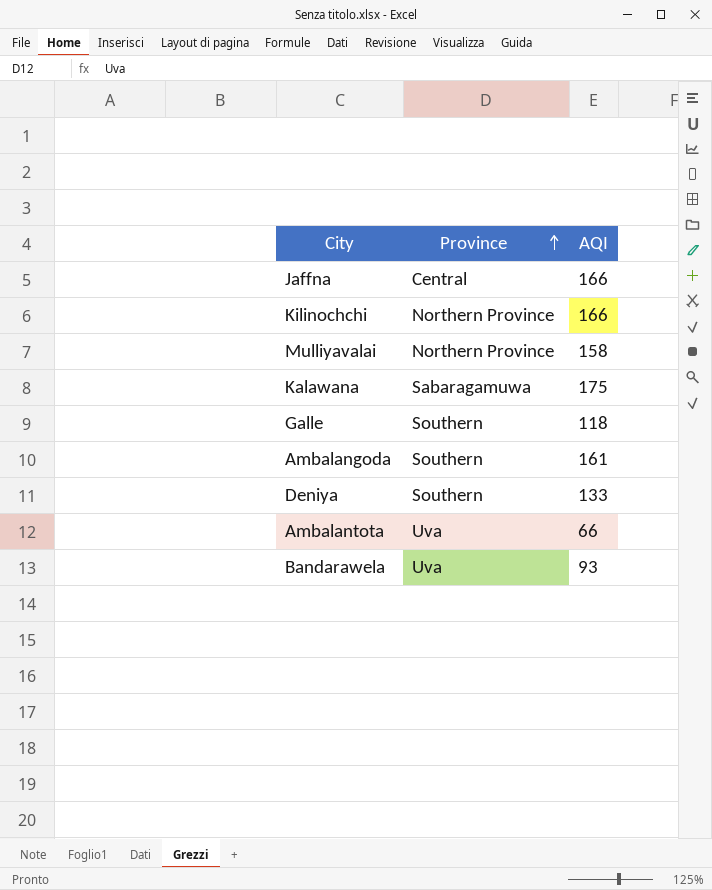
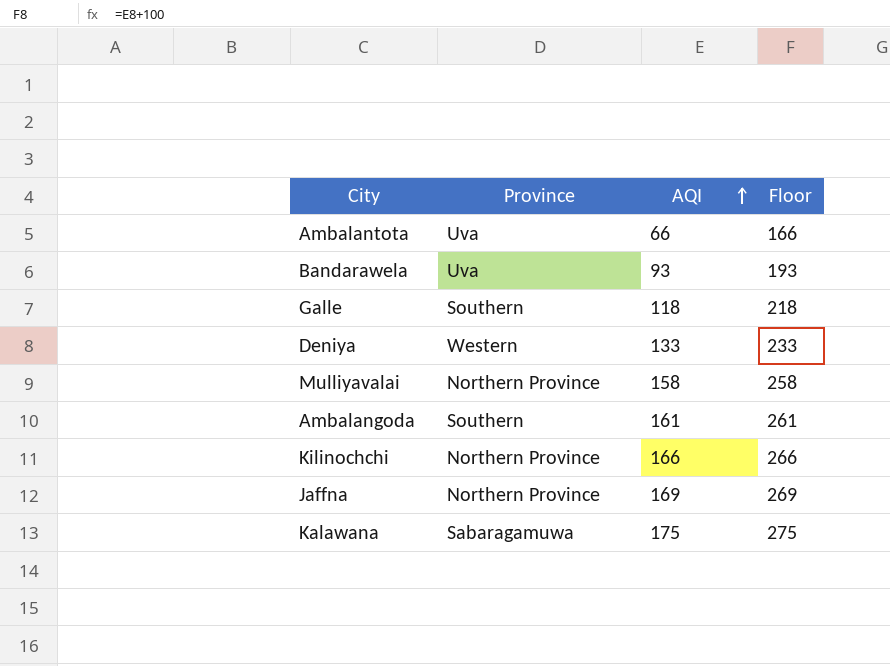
row order: Province ascending -> AQI ascending
column Floor | formula: none -> [AQI] + 100
Deniya | Province: Southern -> Western
Jaffna | Province: Central -> Northern Province
Jaffna | AQI: 166 -> 169

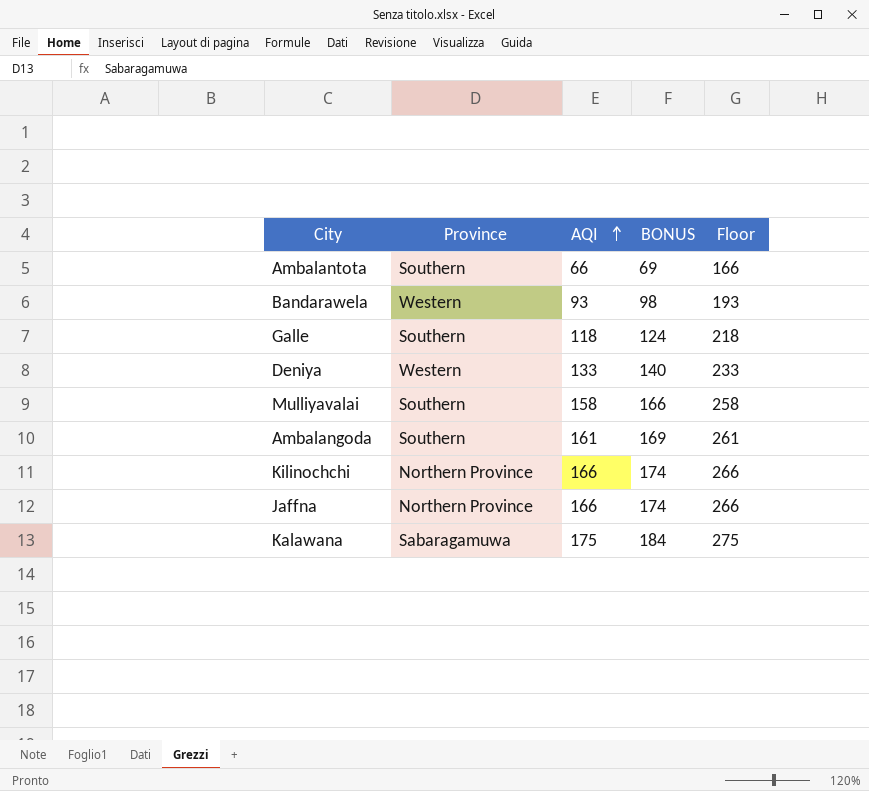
column BONUS | formula: none -> [AQI] * 1.05
Ambalantota | Province: Uva -> Southern
Bandarawela | Province: Uva -> Western
Mulliyavalai | Province: Northern Province -> Southern
Jaffna | AQI: 169 -> 166
Jaffna | Floor: 269 -> 266

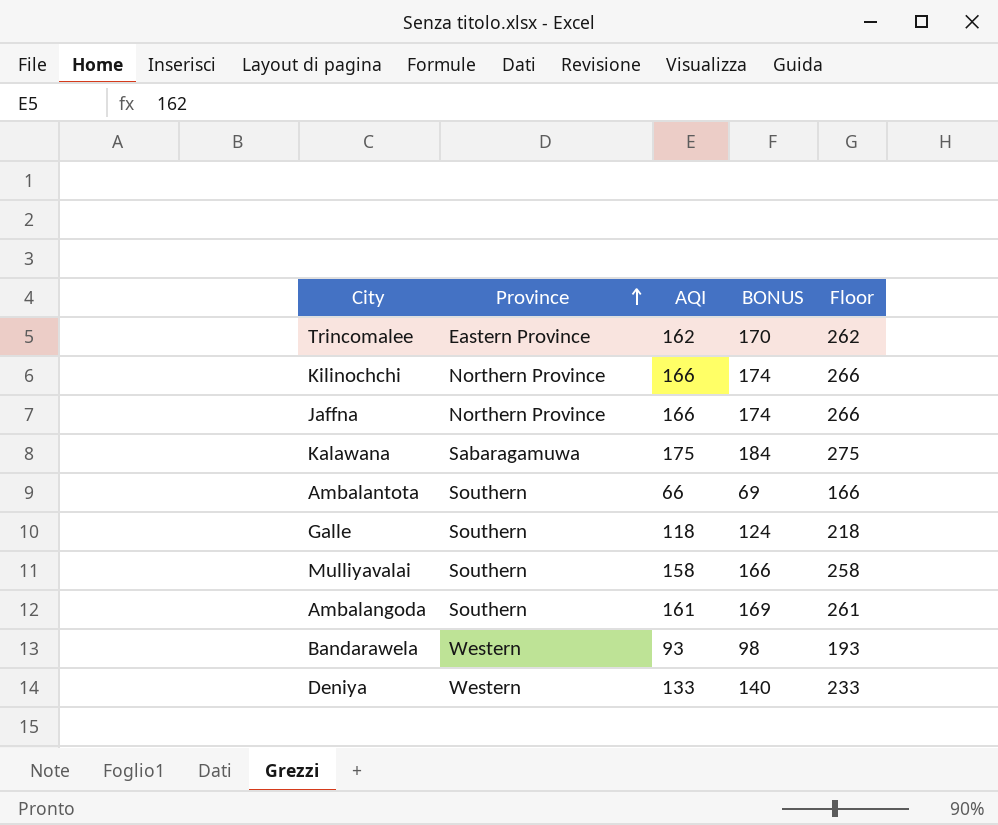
row order: AQI ascending -> Province ascending
row Trincomalee: none -> Eastern Province | 162 | 170 | 262

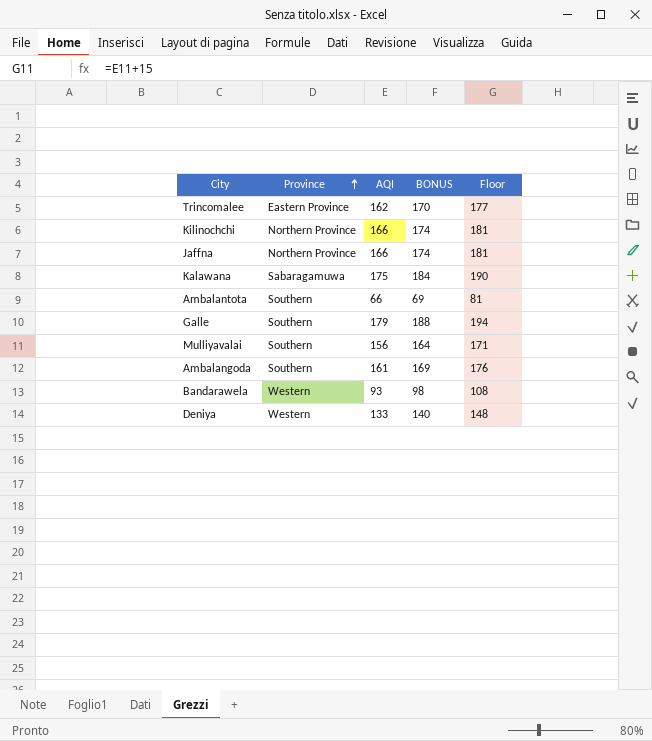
column Floor | formula: [AQI] + 100 -> [AQI] + 15
Galle | AQI: 118 -> 179
Galle | BONUS: 124 -> 188
Mulliyavalai | AQI: 158 -> 156
Mulliyavalai | BONUS: 166 -> 164

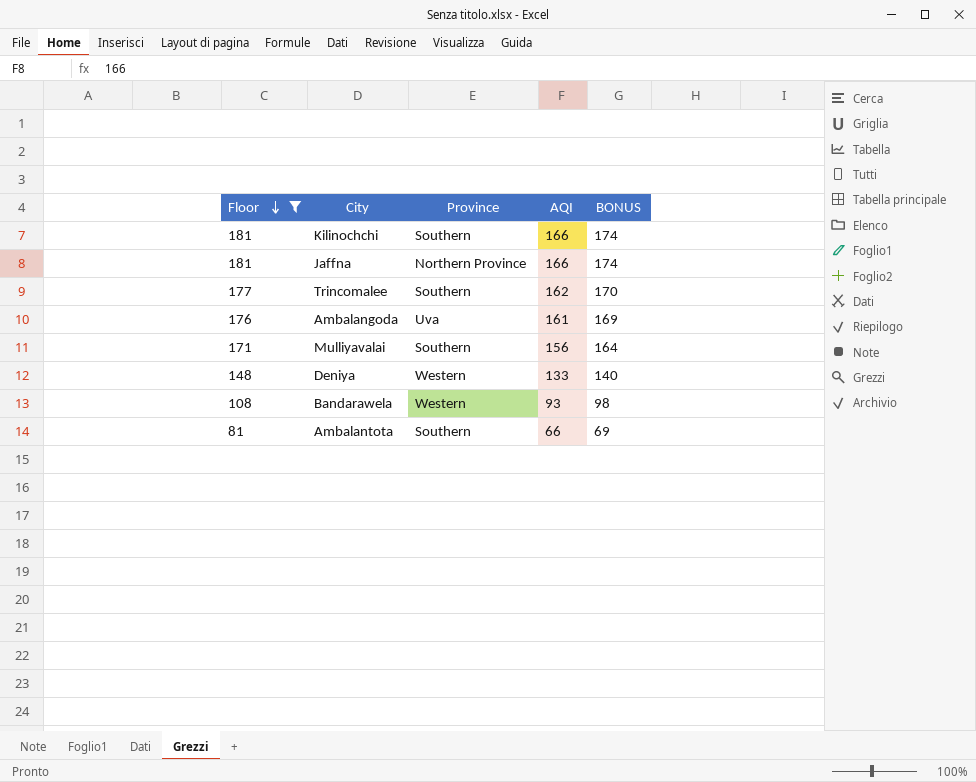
filter: none -> Floor <= 181
row order: Province ascending -> Floor descending
column Floor | position: 5 -> 1
Kilinochchi | Province: Northern Province -> Southern
Trincomalee | Province: Eastern Province -> Southern
Ambalangoda | Province: Southern -> Uva

